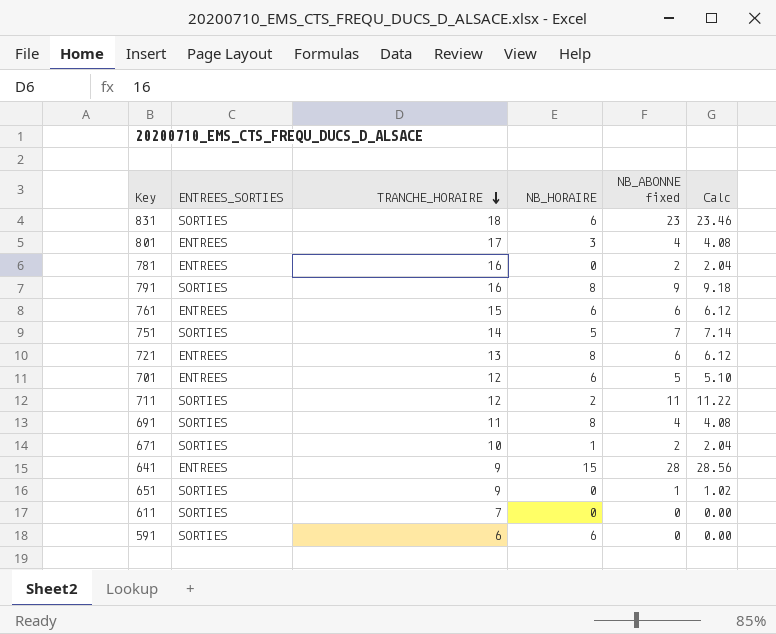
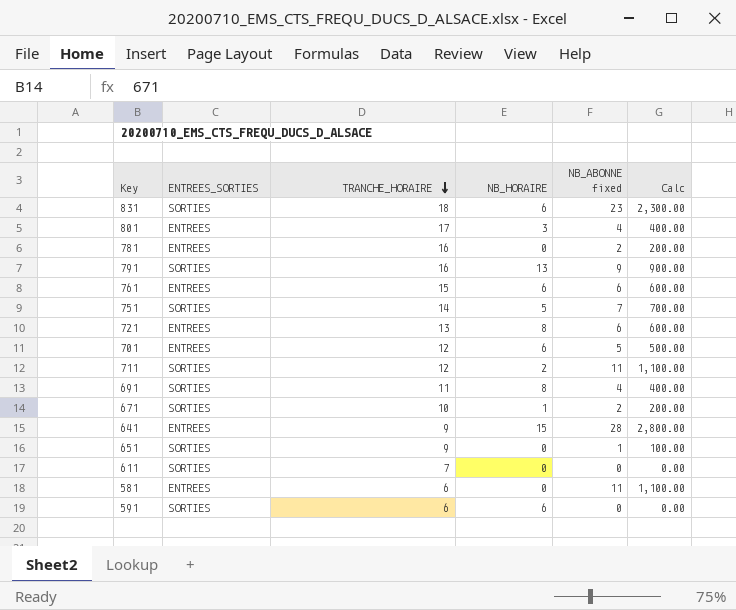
column Calc | formula: [NB_ABONNE fixed] * 1.02 -> [NB_ABONNE fixed] * 100
791 | NB_HORAIRE: 8 -> 13
row 581: none -> ENTREES | 6 | 0 | 11 | 1,100.00

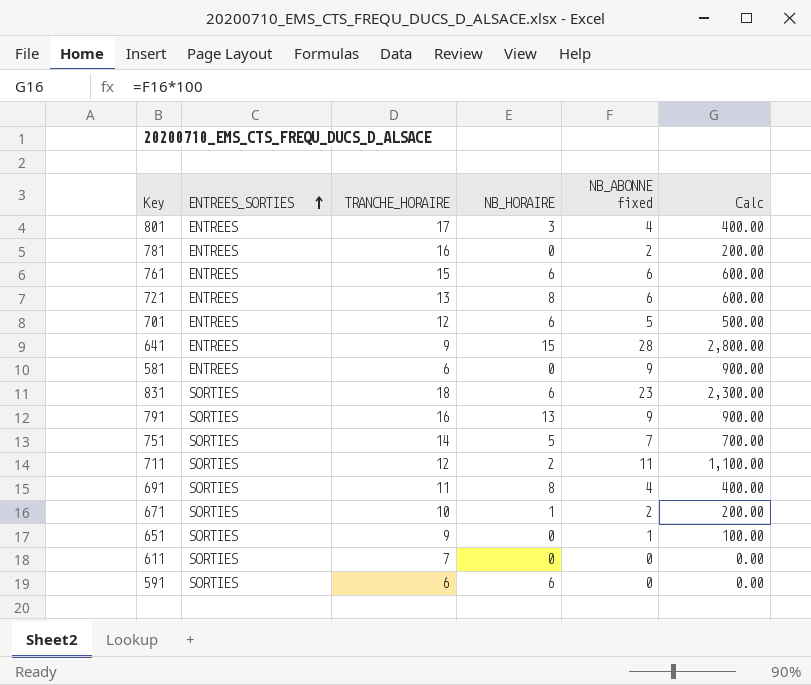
row order: TRANCHE_HORAIRE descending -> ENTREES_SORTIES ascending
581 | NB_ABONNE fixed: 11 -> 9
581 | Calc: 1,100.00 -> 900.00

